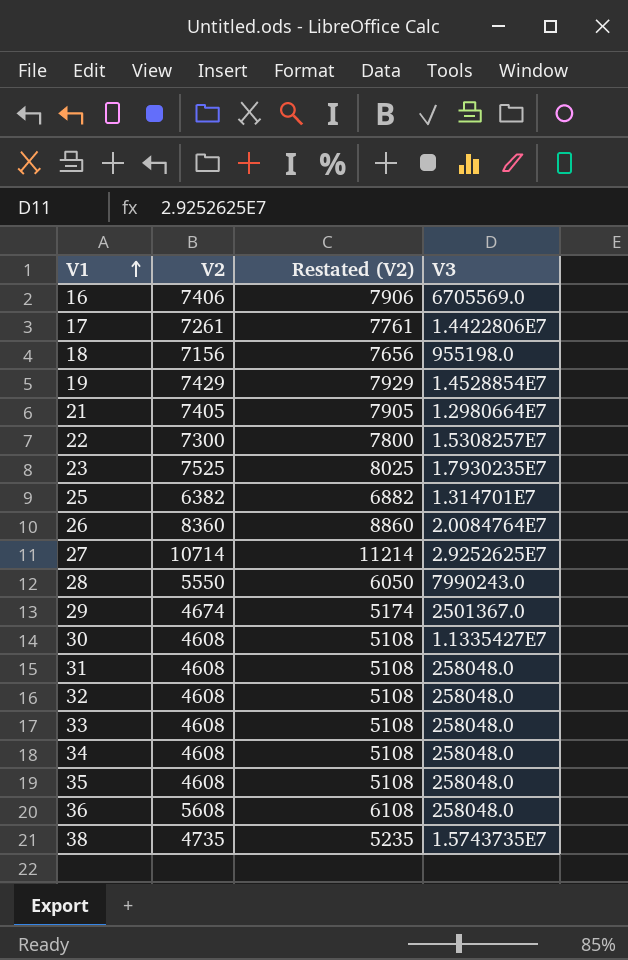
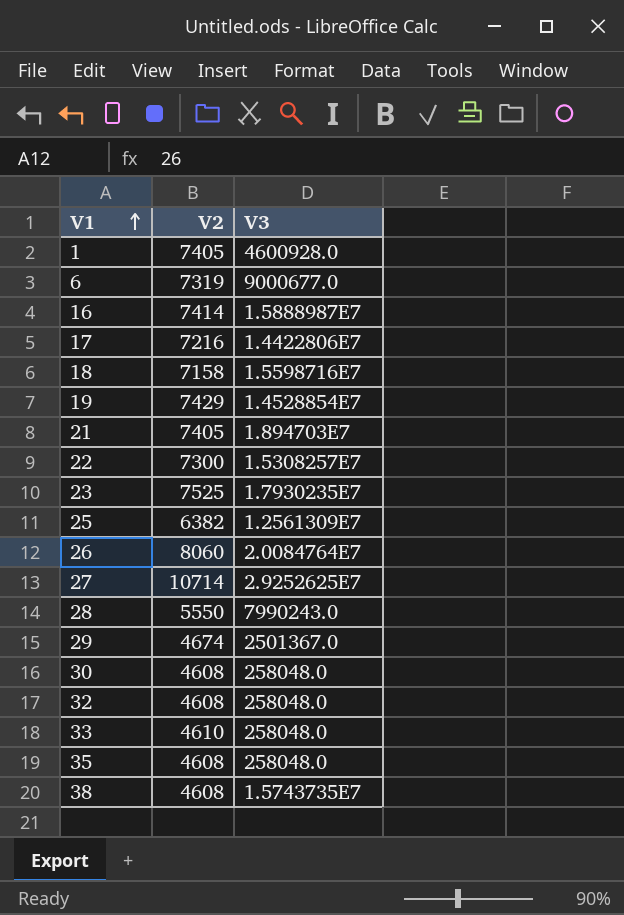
column Restated (V2) | formula: [V2] + 500 -> none
row 31: 4608 | 5108 | 258048.0 -> none
row 34: 4608 | 5108 | 258048.0 -> none
row 36: 5608 | 6108 | 258048.0 -> none
row 1: none -> 7405 | 4600928.0
row 6: none -> 7319 | 9000677.0
16 | V2: 7406 -> 7414
16 | V3: 6705569.0 -> 1.5888987E7
17 | V2: 7261 -> 7216
18 | V2: 7156 -> 7158
18 | V3: 955198.0 -> 1.5598716E7
21 | V3: 1.2980664E7 -> 1.894703E7
25 | V3: 1.314701E7 -> 1.2561309E7
26 | V2: 8360 -> 8060
30 | V3: 1.1335427E7 -> 258048.0
33 | V2: 4608 -> 4610
38 | V2: 4735 -> 4608

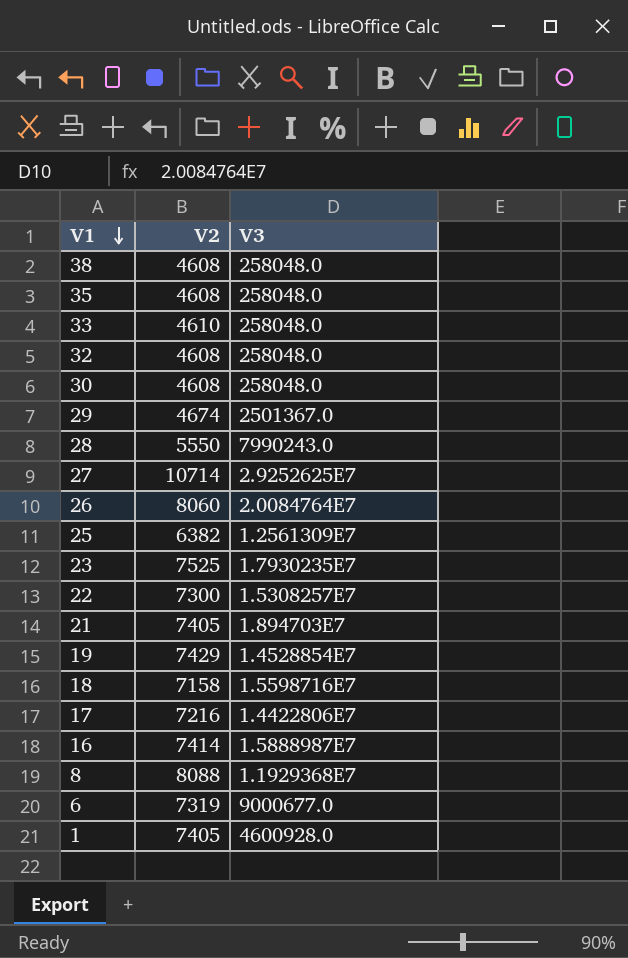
row order: V1 ascending -> V1 descending
38 | V3: 1.5743735E7 -> 258048.0
row 8: none -> 8088 | 1.1929368E7

